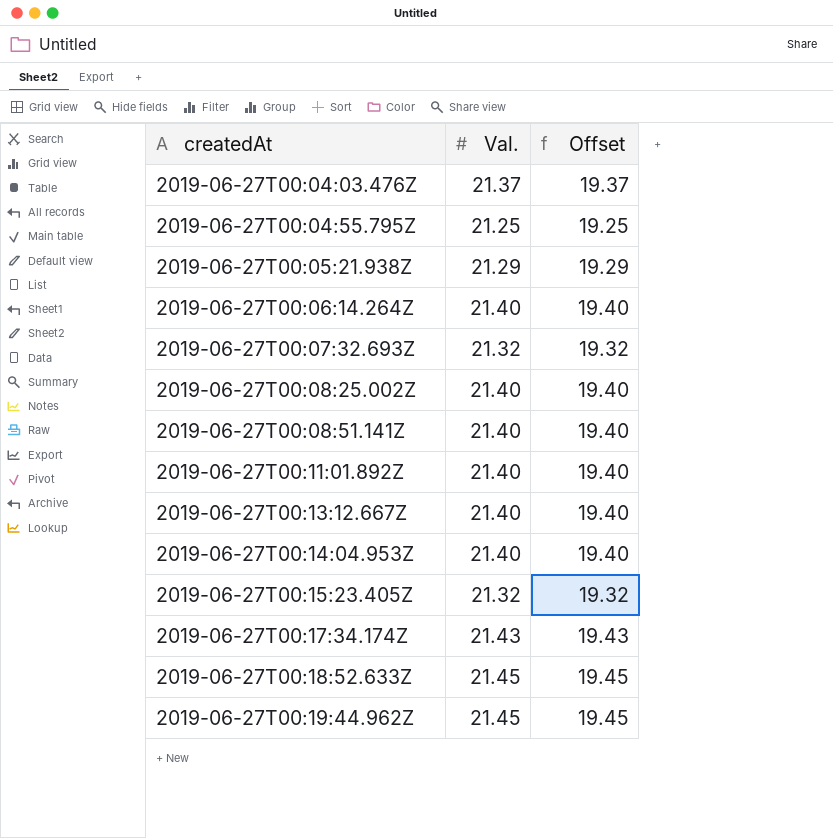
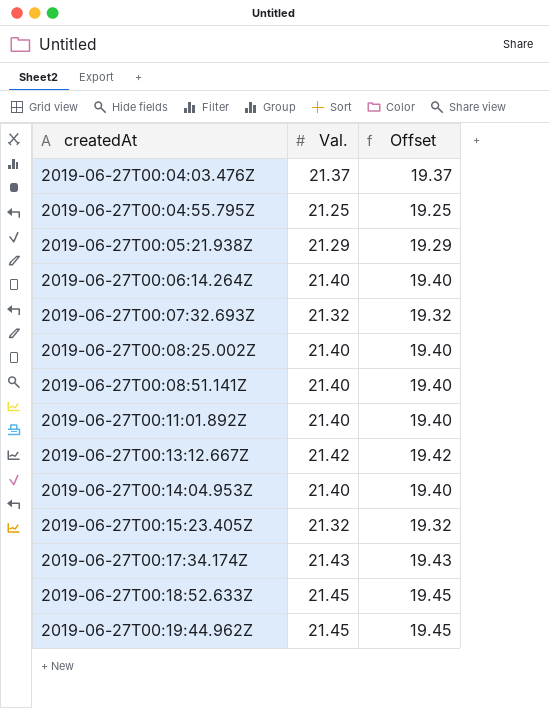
2019-06-27T00:13:12.667Z | Val.: 21.40 -> 21.42
2019-06-27T00:13:12.667Z | Offset: 19.40 -> 19.42

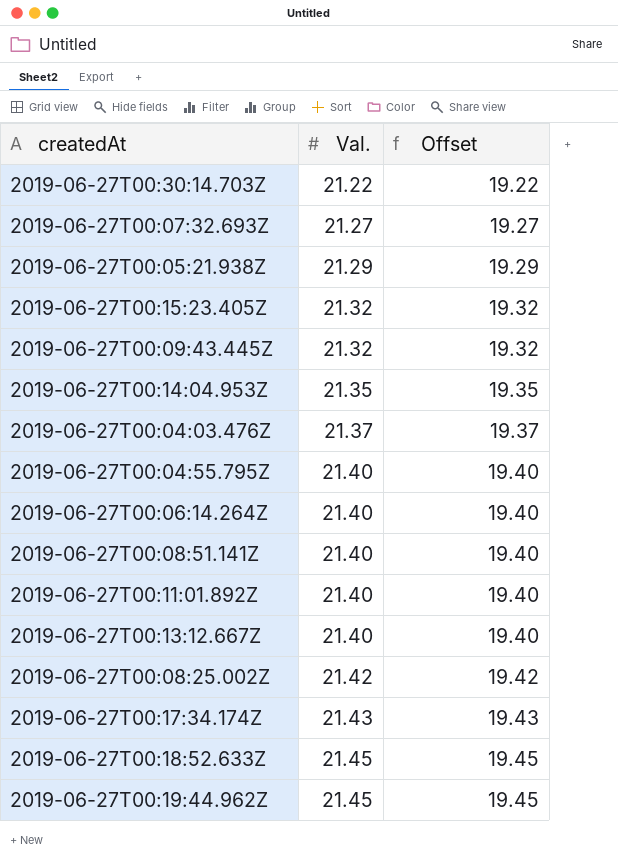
row order: createdAt ascending -> Val. ascending
row 2019-06-27T00:30:14.703Z: none -> 21.22 | 19.22
2019-06-27T00:07:32.693Z | Val.: 21.32 -> 21.27
2019-06-27T00:07:32.693Z | Offset: 19.32 -> 19.27
row 2019-06-27T00:09:43.445Z: none -> 21.32 | 19.32
2019-06-27T00:14:04.953Z | Val.: 21.40 -> 21.35
2019-06-27T00:14:04.953Z | Offset: 19.40 -> 19.35
2019-06-27T00:04:55.795Z | Val.: 21.25 -> 21.40
2019-06-27T00:04:55.795Z | Offset: 19.25 -> 19.40
2019-06-27T00:13:12.667Z | Val.: 21.42 -> 21.40
2019-06-27T00:13:12.667Z | Offset: 19.42 -> 19.40
2019-06-27T00:08:25.002Z | Val.: 21.40 -> 21.42
2019-06-27T00:08:25.002Z | Offset: 19.40 -> 19.42

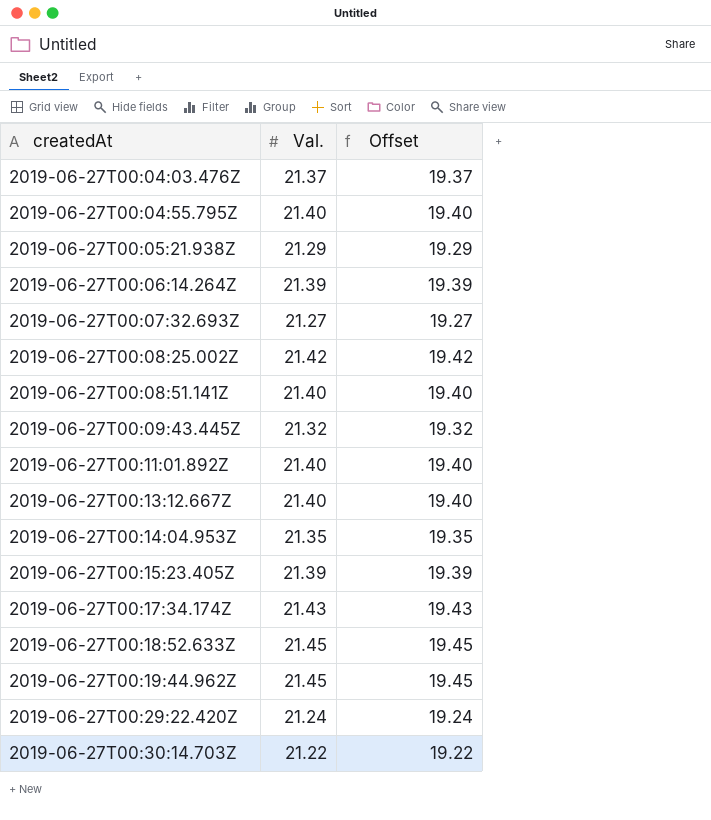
row order: Val. ascending -> createdAt ascending
2019-06-27T00:06:14.264Z | Val.: 21.40 -> 21.39
2019-06-27T00:06:14.264Z | Offset: 19.40 -> 19.39
2019-06-27T00:15:23.405Z | Val.: 21.32 -> 21.39
2019-06-27T00:15:23.405Z | Offset: 19.32 -> 19.39
row 2019-06-27T00:29:22.420Z: none -> 21.24 | 19.24

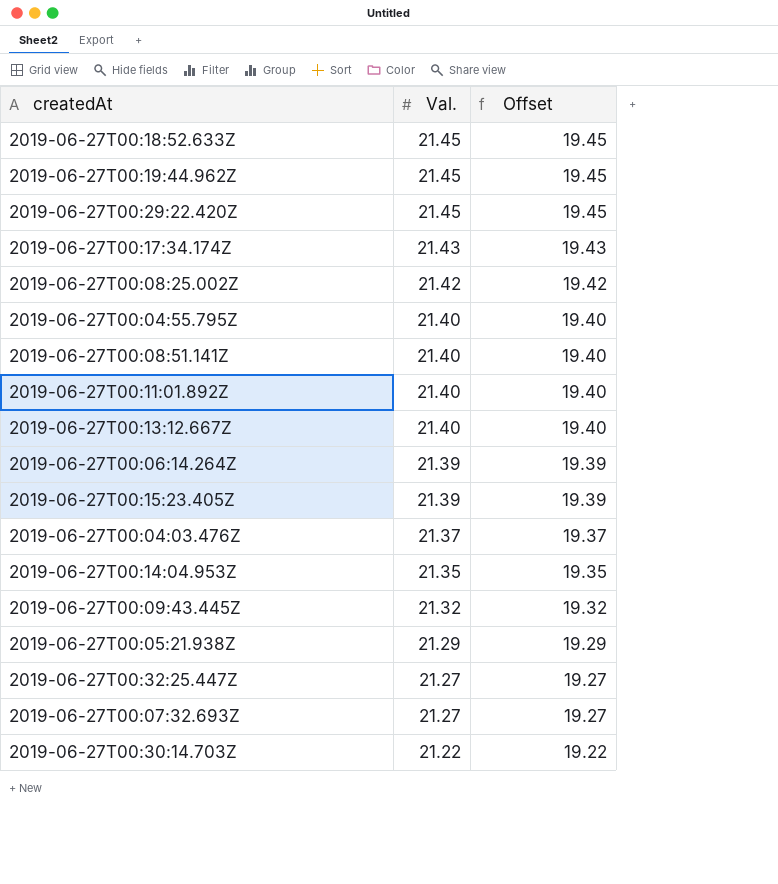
row order: createdAt ascending -> Val. descending
2019-06-27T00:29:22.420Z | Val.: 21.24 -> 21.45
2019-06-27T00:29:22.420Z | Offset: 19.24 -> 19.45
row 2019-06-27T00:32:25.447Z: none -> 21.27 | 19.27

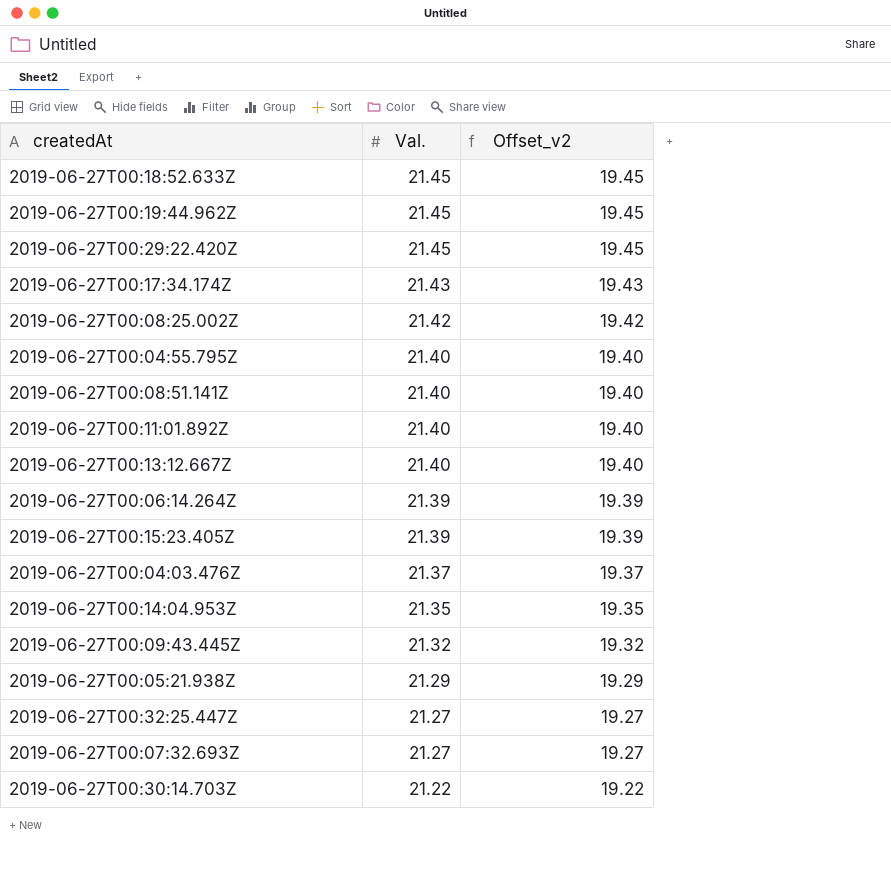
column name: Offset -> Offset_v2

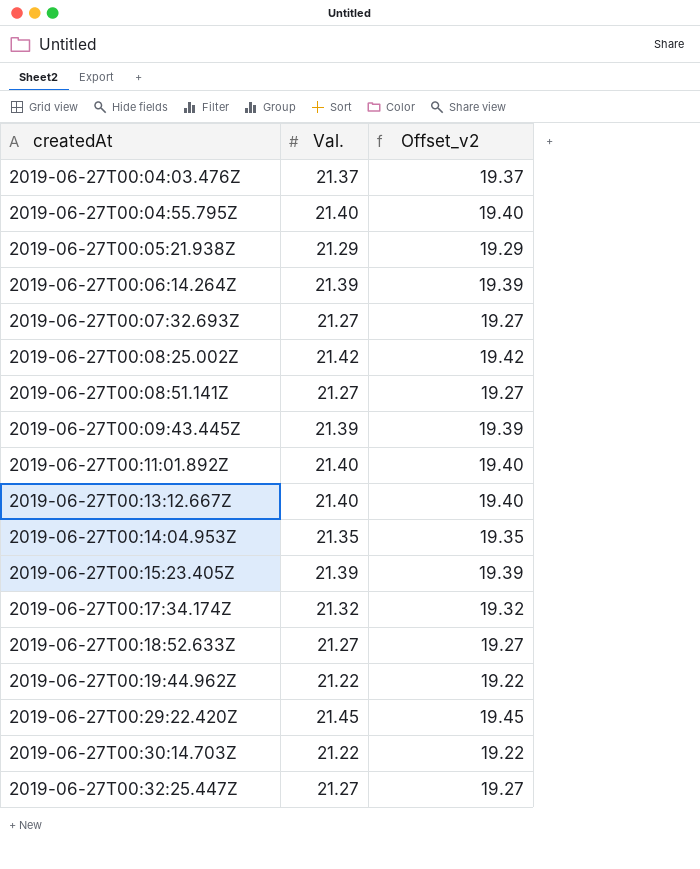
row order: Val. descending -> createdAt ascending
2019-06-27T00:08:51.141Z | Val.: 21.40 -> 21.27
2019-06-27T00:08:51.141Z | Offset_v2: 19.40 -> 19.27
2019-06-27T00:09:43.445Z | Val.: 21.32 -> 21.39
2019-06-27T00:09:43.445Z | Offset_v2: 19.32 -> 19.39
2019-06-27T00:17:34.174Z | Val.: 21.43 -> 21.32
2019-06-27T00:17:34.174Z | Offset_v2: 19.43 -> 19.32
2019-06-27T00:18:52.633Z | Val.: 21.45 -> 21.27
2019-06-27T00:18:52.633Z | Offset_v2: 19.45 -> 19.27
2019-06-27T00:19:44.962Z | Val.: 21.45 -> 21.22
2019-06-27T00:19:44.962Z | Offset_v2: 19.45 -> 19.22

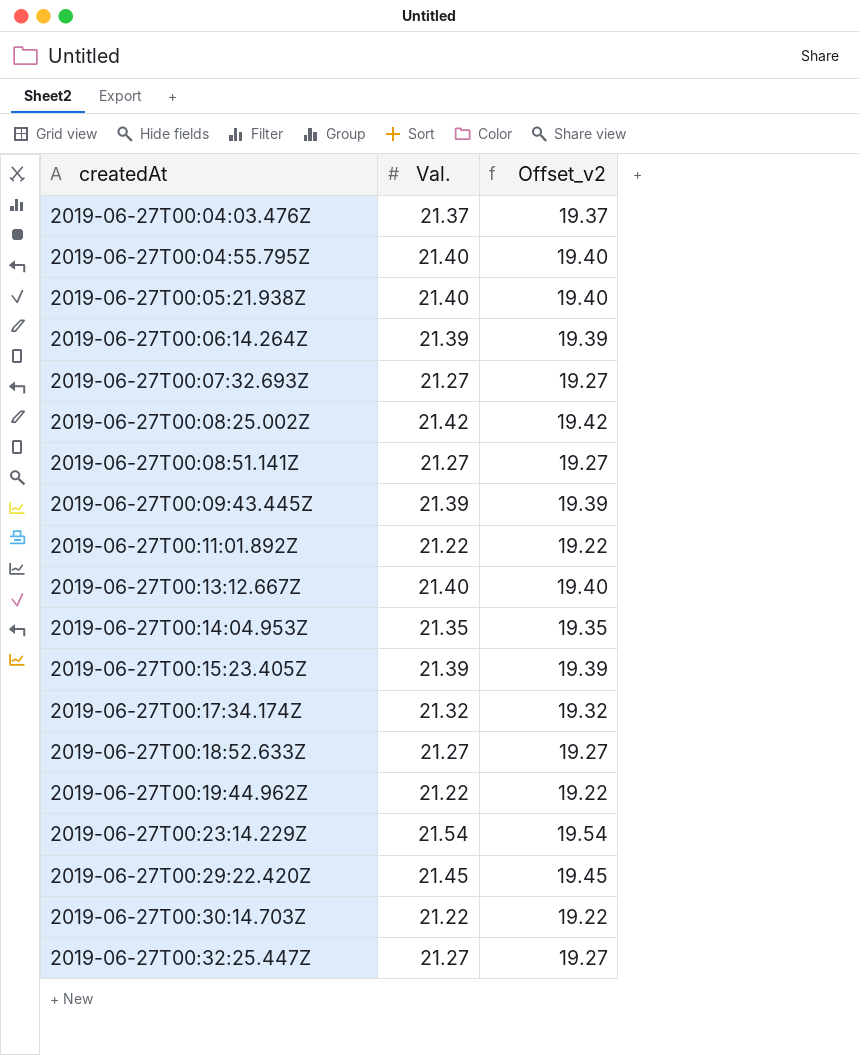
2019-06-27T00:05:21.938Z | Val.: 21.29 -> 21.40
2019-06-27T00:05:21.938Z | Offset_v2: 19.29 -> 19.40
2019-06-27T00:11:01.892Z | Val.: 21.40 -> 21.22
2019-06-27T00:11:01.892Z | Offset_v2: 19.40 -> 19.22
row 2019-06-27T00:23:14.229Z: none -> 21.54 | 19.54

